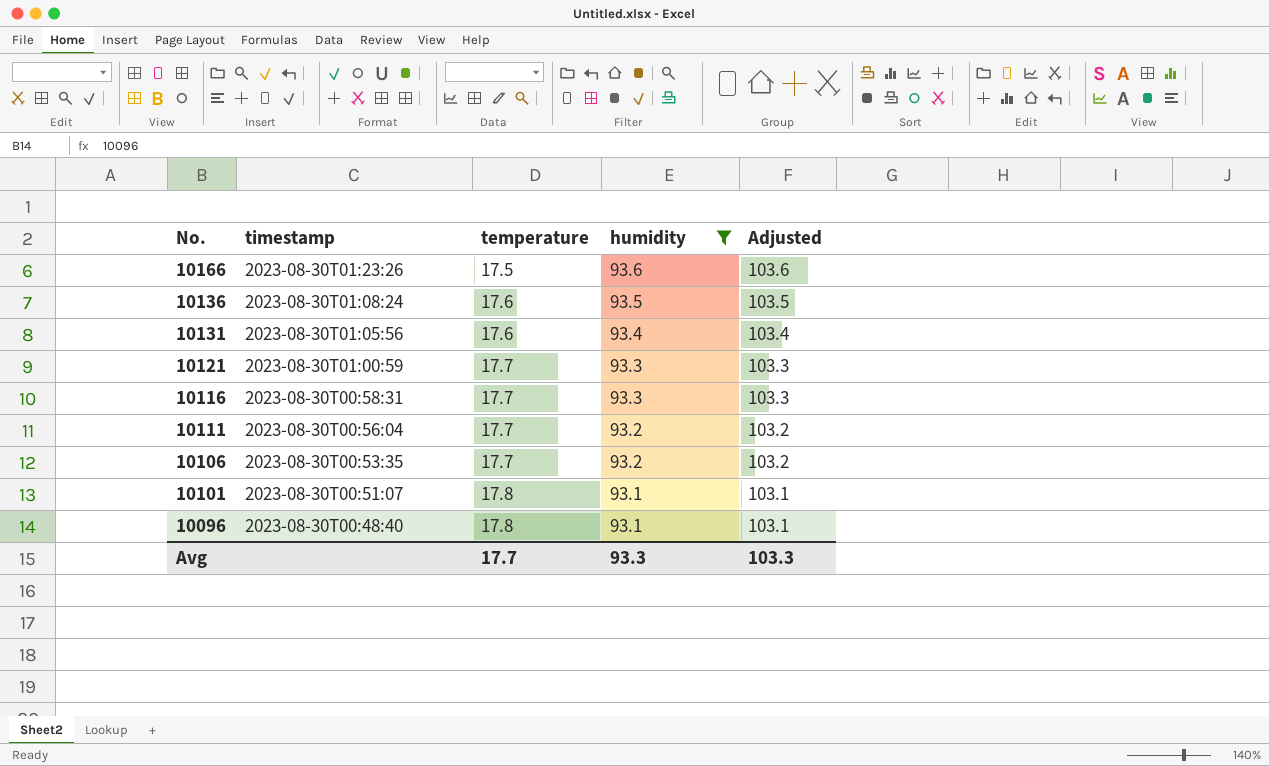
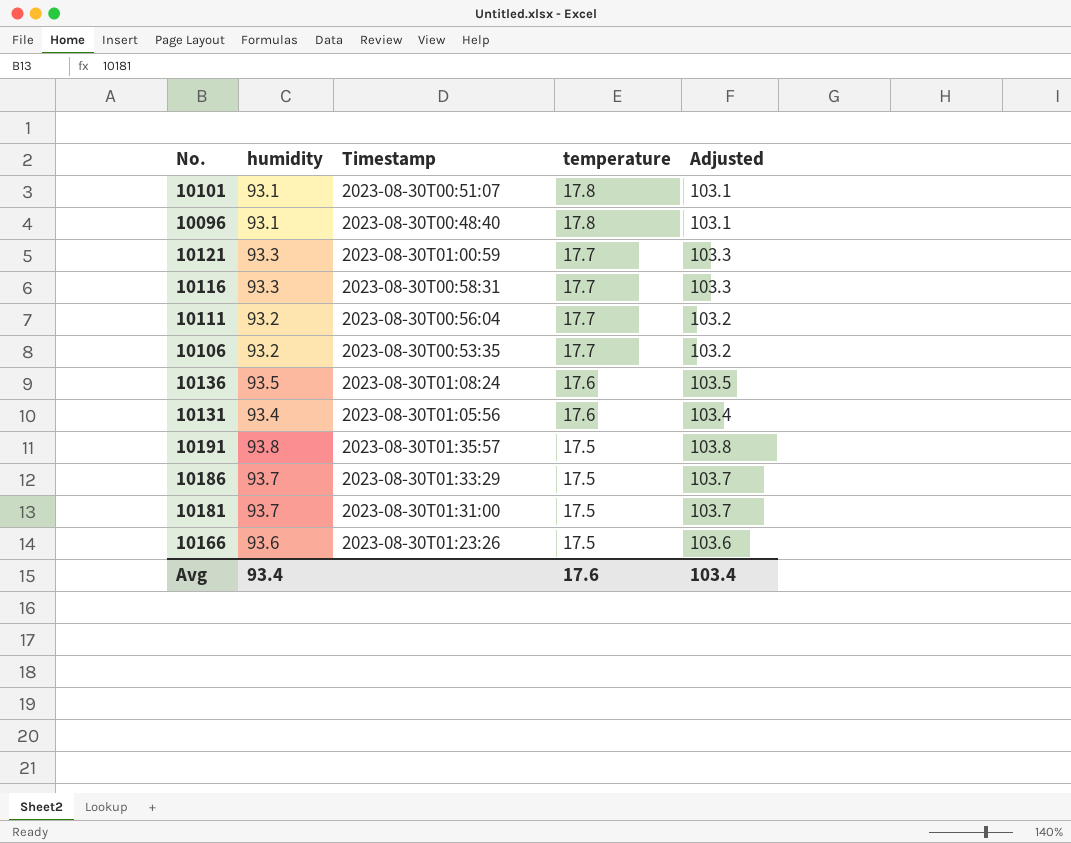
filter: humidity <= 93.6 -> none
row order: No. descending -> temperature descending
column humidity | position: 4 -> 2
column name: timestamp -> Timestamp
Avg | humidity: 93.3 -> 93.4
Avg | temperature: 17.7 -> 17.6
Avg | Adjusted: 103.3 -> 103.4

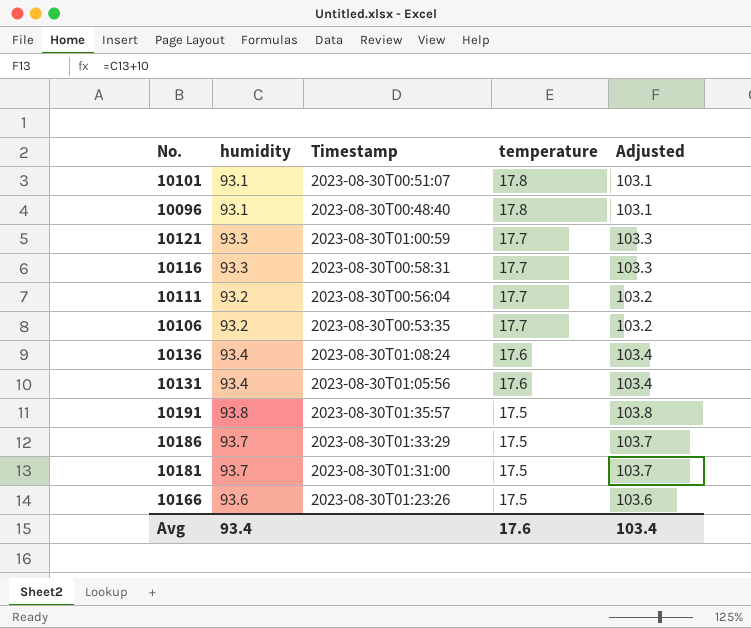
10136 | humidity: 93.5 -> 93.4
10136 | Adjusted: 103.5 -> 103.4

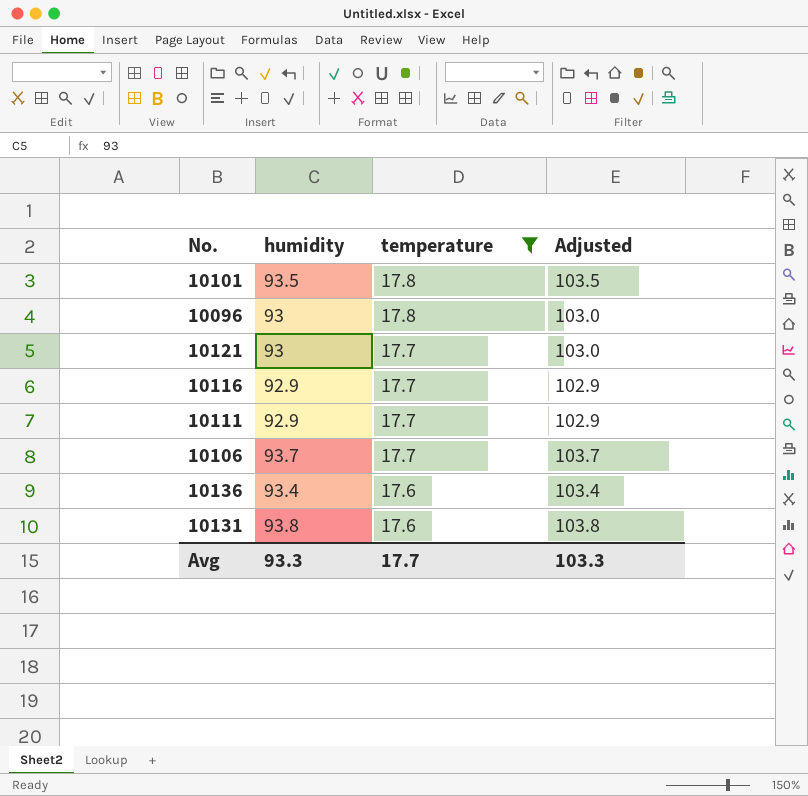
filter: none -> temperature != 17.5
column Timestamp | position: 3 -> none
10101 | humidity: 93.1 -> 93.5
10101 | Adjusted: 103.1 -> 103.5
10096 | humidity: 93.1 -> 93
10096 | Adjusted: 103.1 -> 103.0
10121 | humidity: 93.3 -> 93
10121 | Adjusted: 103.3 -> 103.0
10116 | humidity: 93.3 -> 92.9
10116 | Adjusted: 103.3 -> 102.9
10111 | humidity: 93.2 -> 92.9
10111 | Adjusted: 103.2 -> 102.9
10106 | humidity: 93.2 -> 93.7
10106 | Adjusted: 103.2 -> 103.7
10131 | humidity: 93.4 -> 93.8
10131 | Adjusted: 103.4 -> 103.8
Avg | humidity: 93.4 -> 93.3
Avg | temperature: 17.6 -> 17.7
Avg | Adjusted: 103.4 -> 103.3

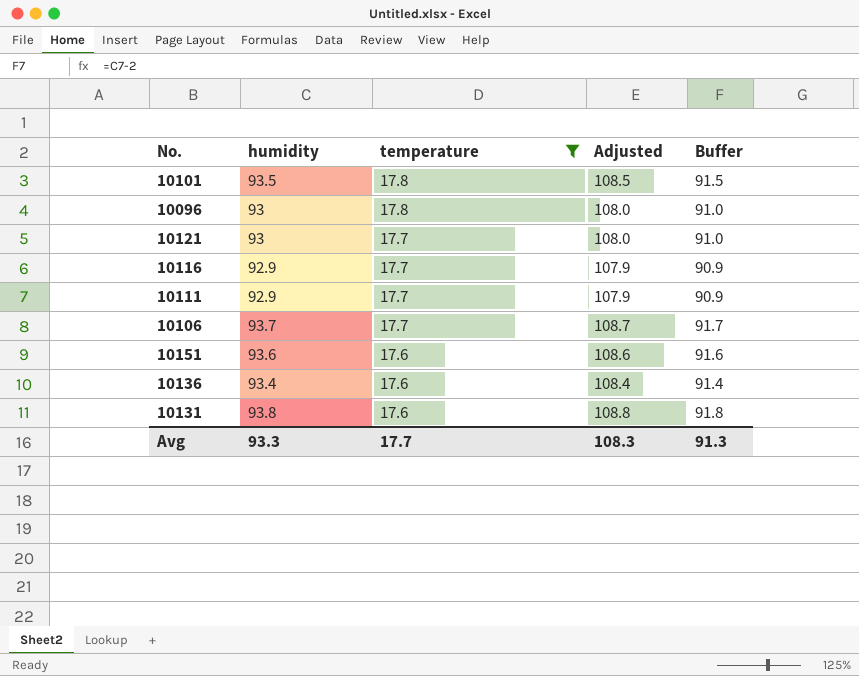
column Adjusted | formula: [humidity] + 10 -> [humidity] + 15
column Buffer | formula: none -> [humidity] - 2
row 10151: none -> 93.6 | 17.6 | 108.6 | 91.6
Avg | Adjusted: 103.3 -> 108.3

